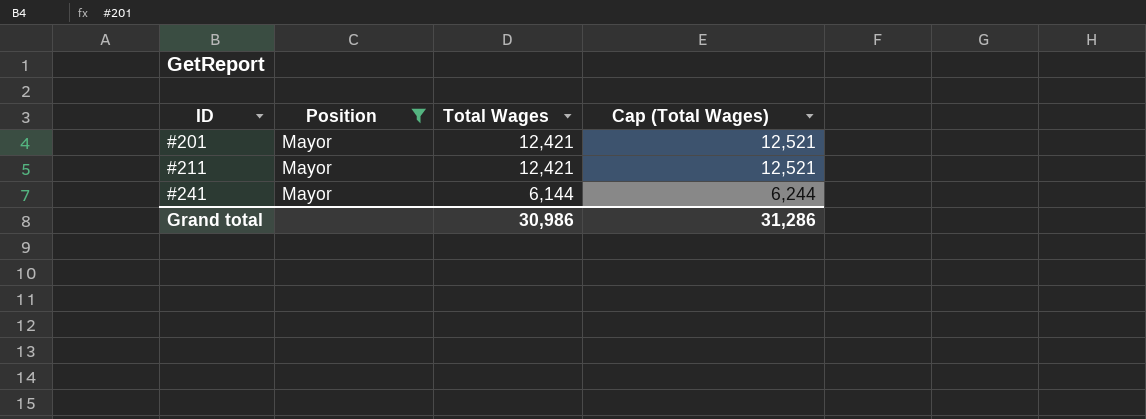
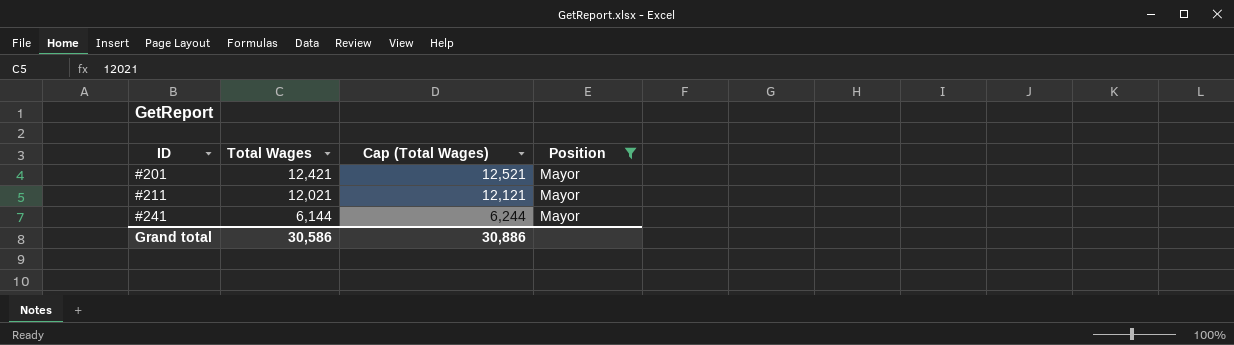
column Position | position: 2 -> 4
#211 | Total Wages: 12,421 -> 12,021
#211 | Cap (Total Wages): 12,521 -> 12,121
Grand total | Total Wages: 30,986 -> 30,586
Grand total | Cap (Total Wages): 31,286 -> 30,886

